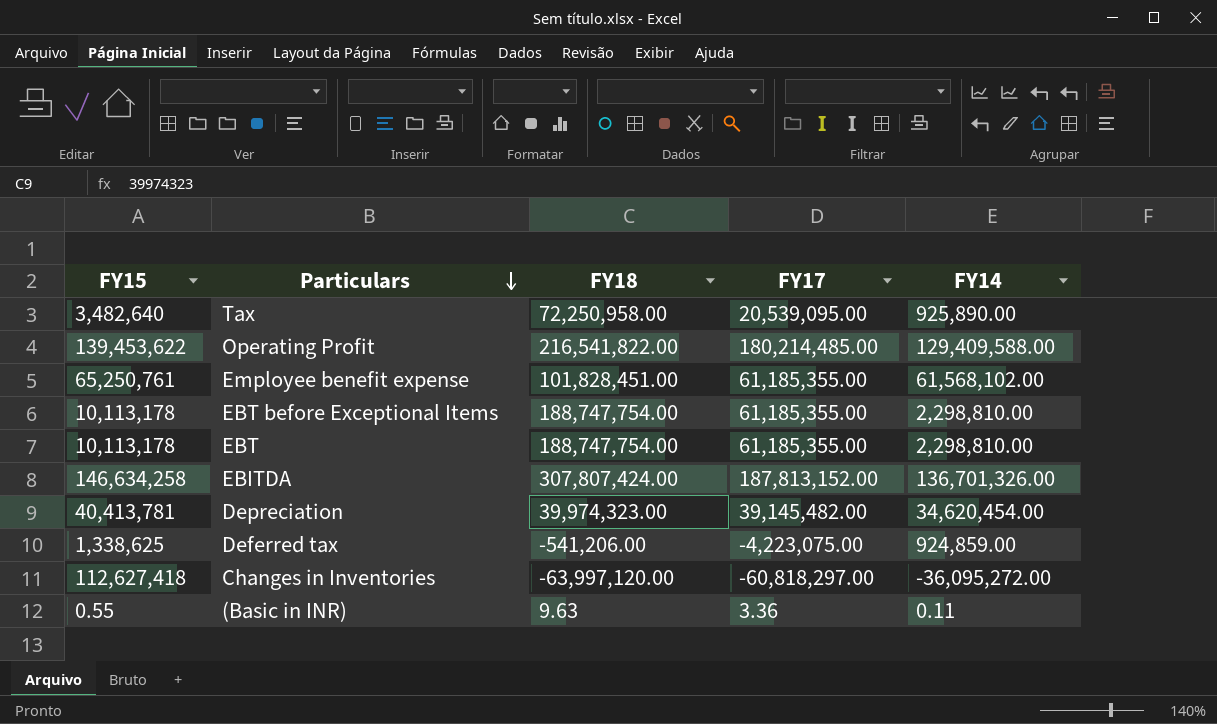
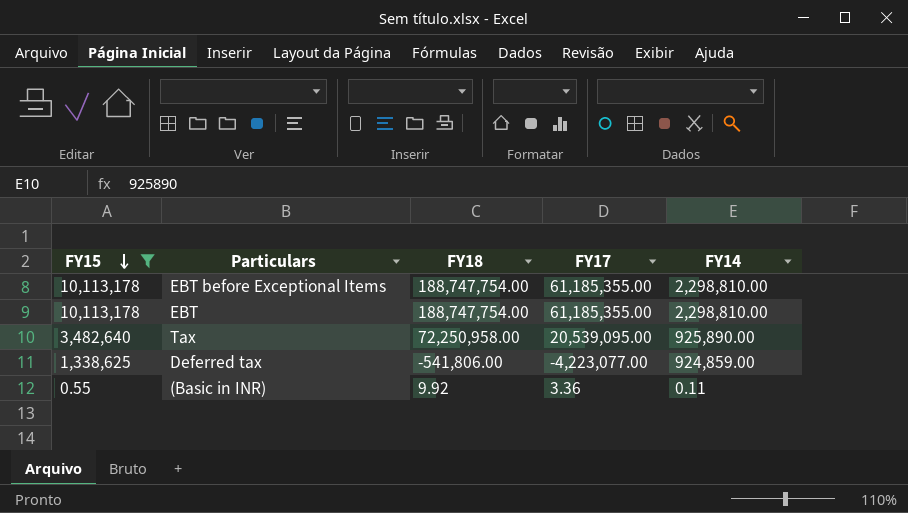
filter: none -> FY15 <= 10,113,178
row order: Particulars descending -> FY15 descending
Deferred tax | FY18: -541,206.00 -> -541,806.00
Deferred tax | FY17: -4,223,075.00 -> -4,223,077.00
(Basic in INR) | FY18: 9.63 -> 9.92

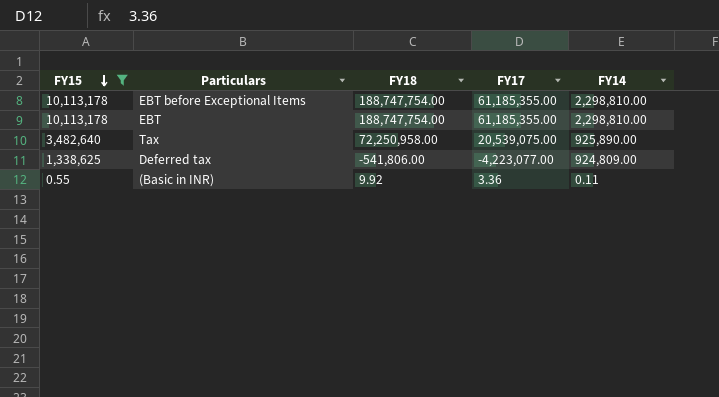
Tax | FY17: 20,539,095.00 -> 20,539,075.00
Deferred tax | FY14: 924,859.00 -> 924,809.00

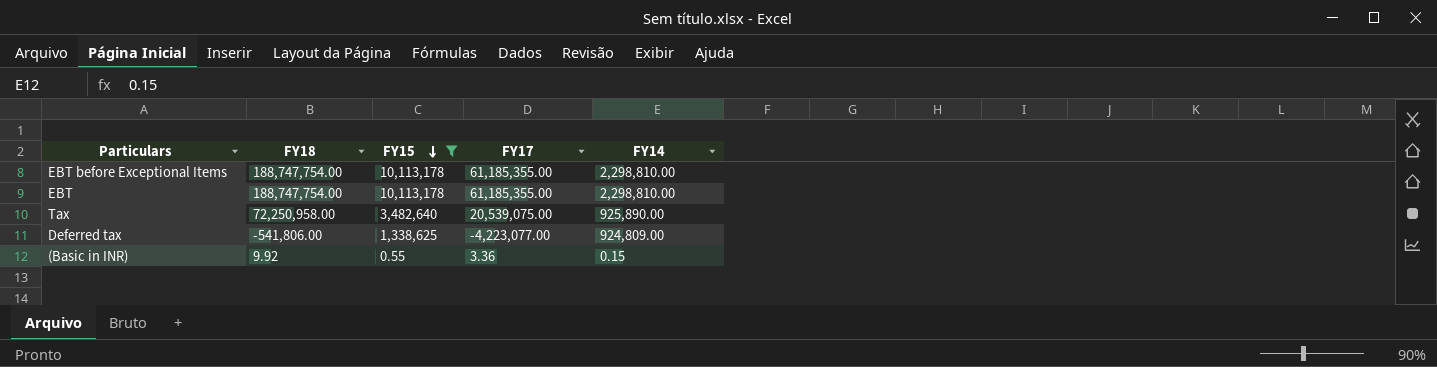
column FY15 | position: 1 -> 3
(Basic in INR) | FY14: 0.11 -> 0.15

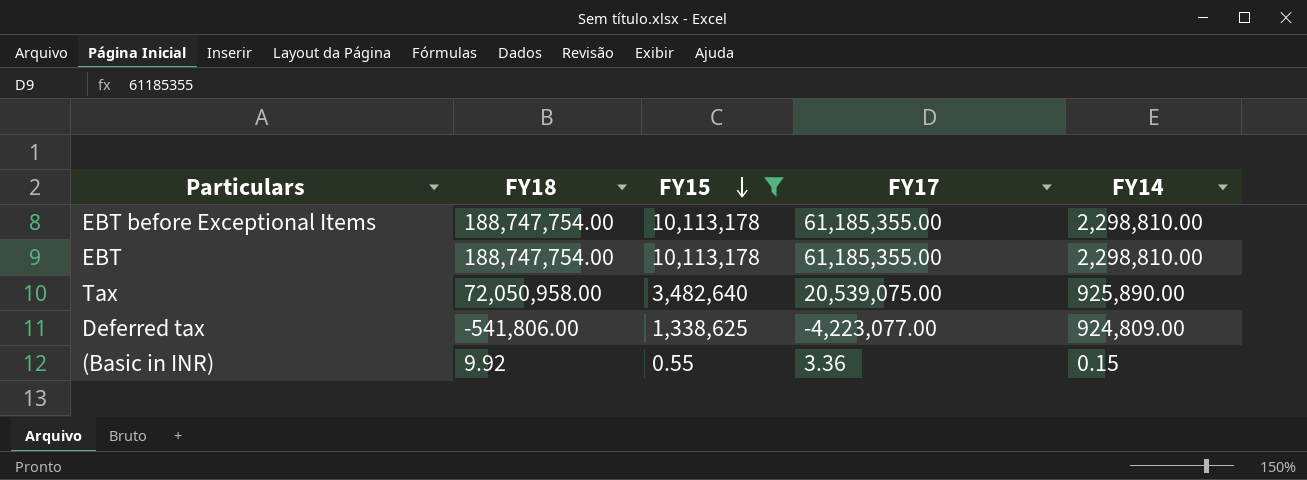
Tax | FY18: 72,250,958.00 -> 72,050,958.00

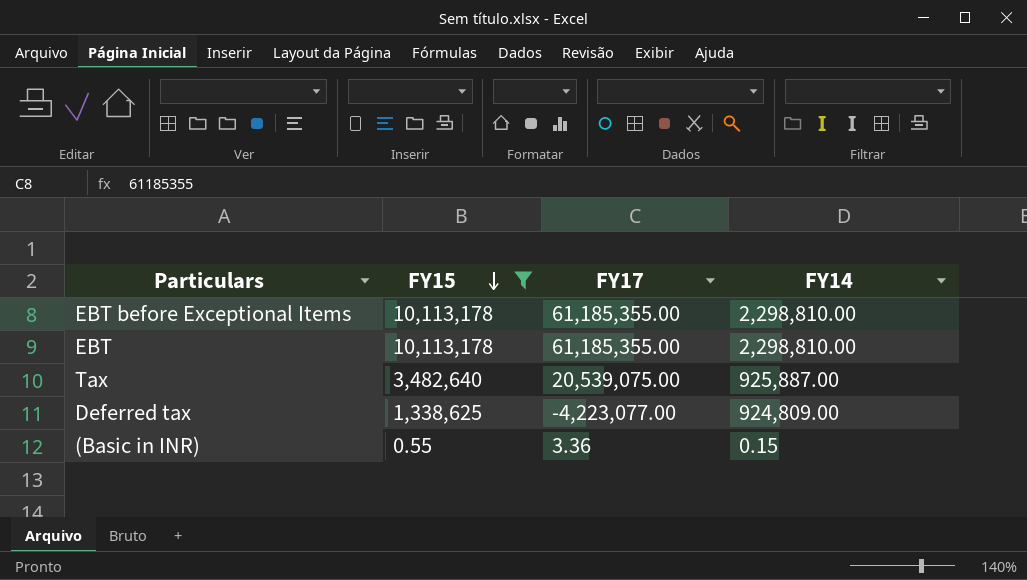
column FY18 | position: 2 -> none
Tax | FY14: 925,890.00 -> 925,887.00

